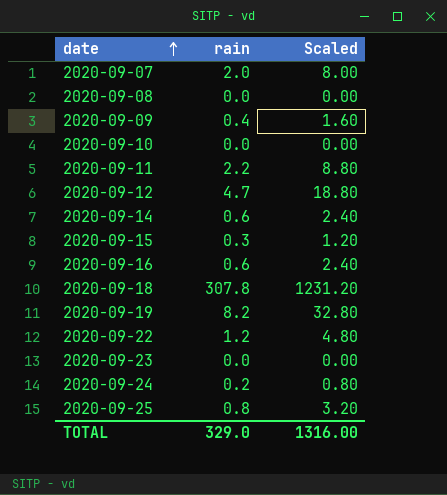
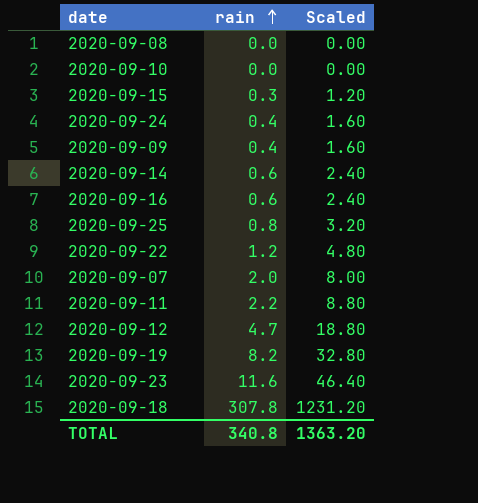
row order: date ascending -> rain ascending
2020-09-24 | rain: 0.2 -> 0.4
2020-09-24 | Scaled: 0.80 -> 1.60
2020-09-23 | rain: 0.0 -> 11.6
2020-09-23 | Scaled: 0.00 -> 46.40
TOTAL | rain: 329.0 -> 340.8
TOTAL | Scaled: 1316.00 -> 1363.20

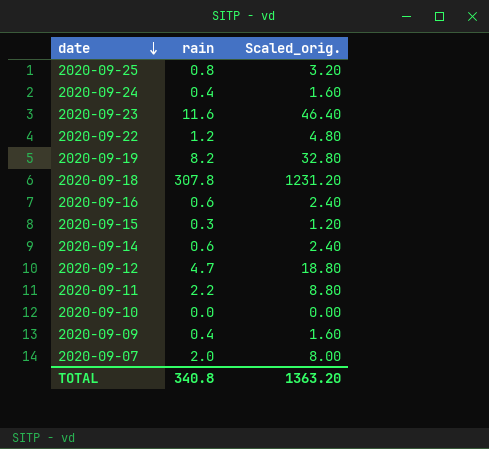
row order: rain ascending -> date descending
column name: Scaled -> Scaled_orig.
row 2020-09-08: 0.0 | 0.00 -> none

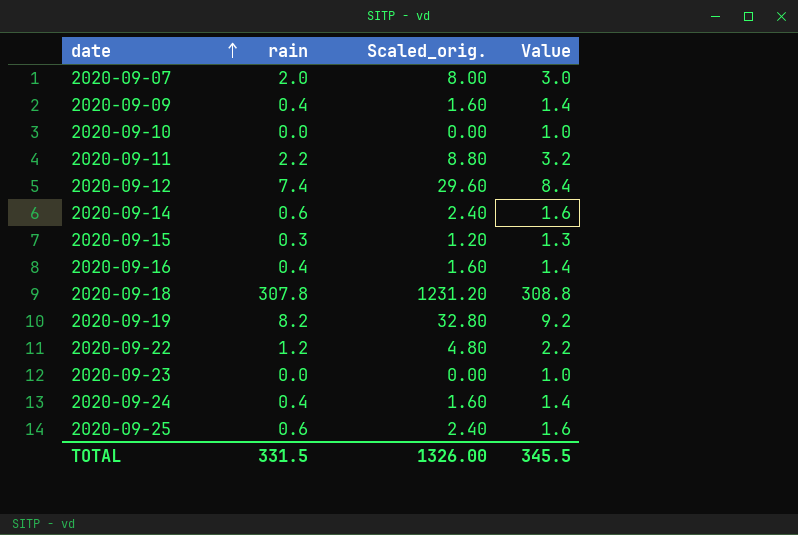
row order: date descending -> date ascending
column Value | formula: none -> [rain] + 1
2020-09-12 | rain: 4.7 -> 7.4
2020-09-12 | Scaled_orig.: 18.80 -> 29.60
2020-09-16 | rain: 0.6 -> 0.4
2020-09-16 | Scaled_orig.: 2.40 -> 1.60
2020-09-23 | rain: 11.6 -> 0.0
2020-09-23 | Scaled_orig.: 46.40 -> 0.00
2020-09-25 | rain: 0.8 -> 0.6
2020-09-25 | Scaled_orig.: 3.20 -> 2.40
TOTAL | rain: 340.8 -> 331.5
TOTAL | Scaled_orig.: 1363.20 -> 1326.00

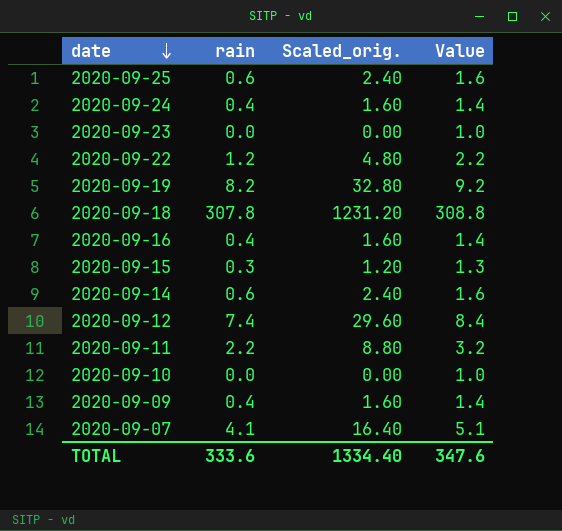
row order: date ascending -> date descending
2020-09-07 | rain: 2.0 -> 4.1
2020-09-07 | Scaled_orig.: 8.00 -> 16.40
2020-09-07 | Value: 3.0 -> 5.1
TOTAL | rain: 331.5 -> 333.6
TOTAL | Scaled_orig.: 1326.00 -> 1334.40
TOTAL | Value: 345.5 -> 347.6

